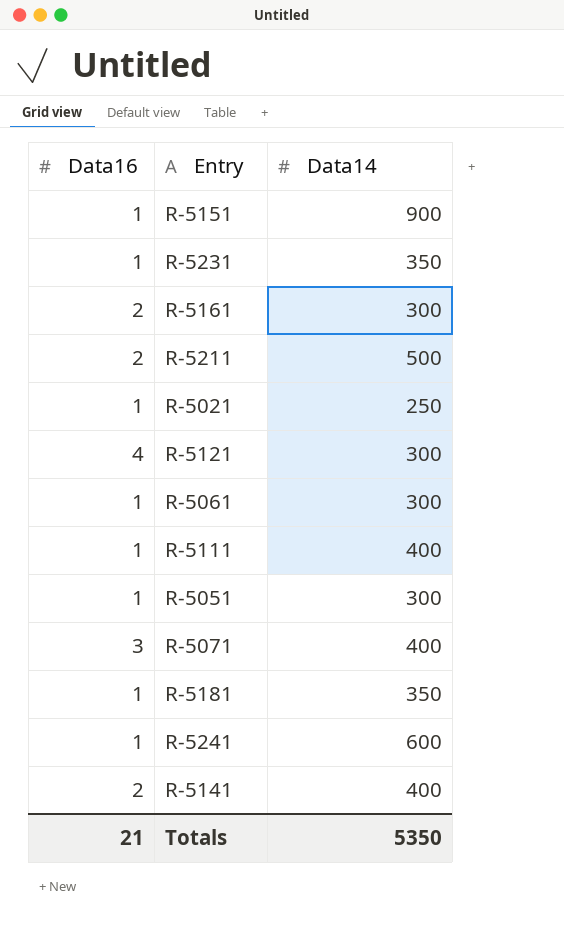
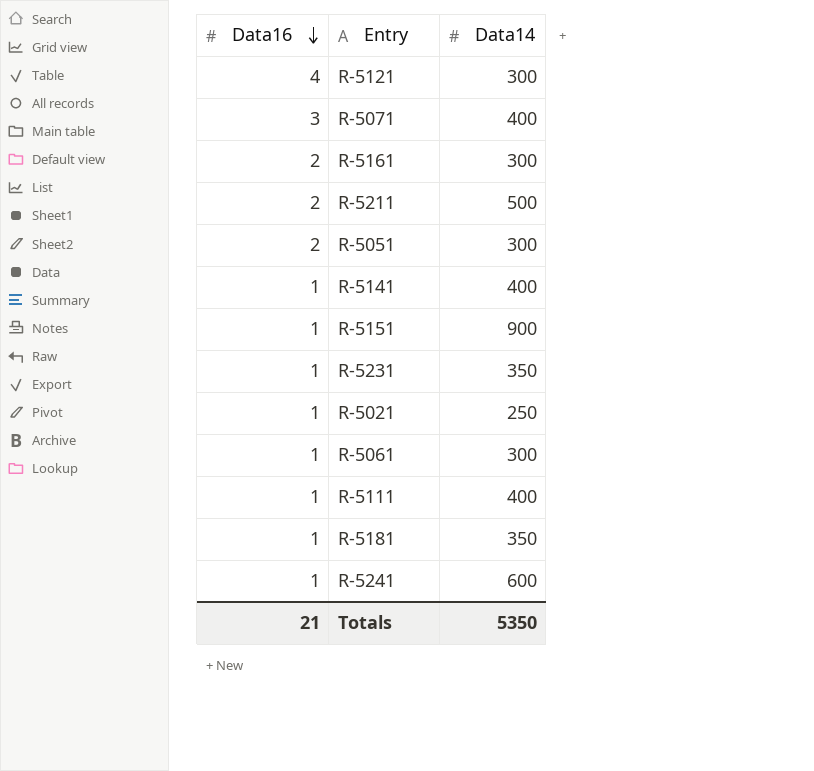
row order: none -> Data16 descending
R-5051 | Data16: 1 -> 2
R-5141 | Data16: 2 -> 1

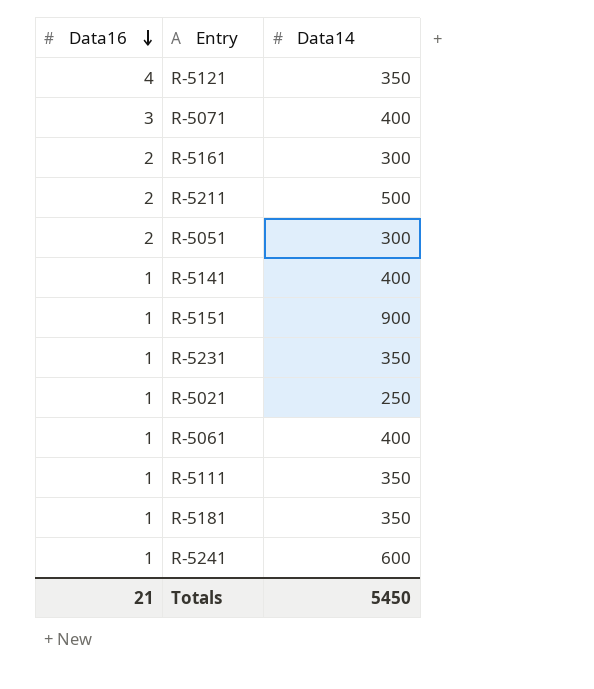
R-5121 | Data14: 300 -> 350
R-5061 | Data14: 300 -> 400
R-5111 | Data14: 400 -> 350
Totals | Data14: 5350 -> 5450

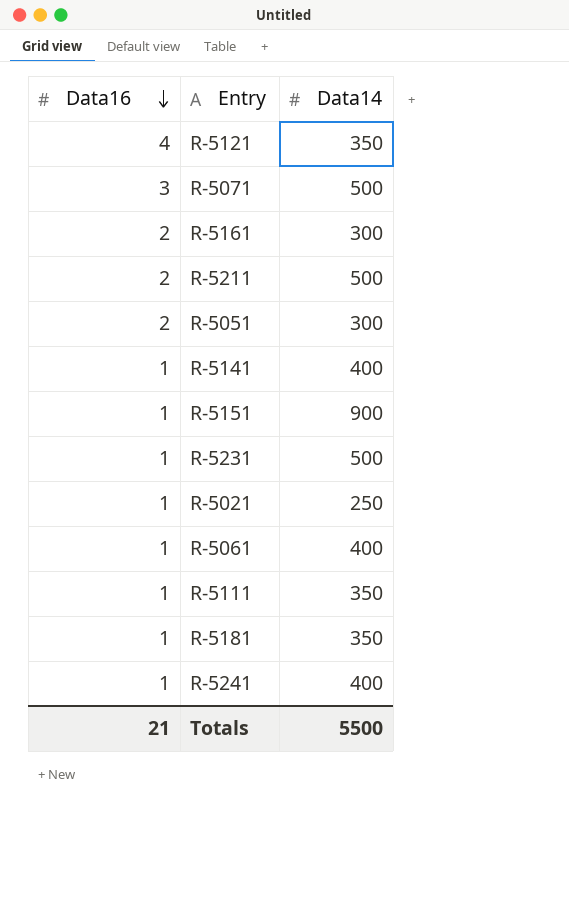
R-5071 | Data14: 400 -> 500
R-5231 | Data14: 350 -> 500
R-5241 | Data14: 600 -> 400
Totals | Data14: 5450 -> 5500

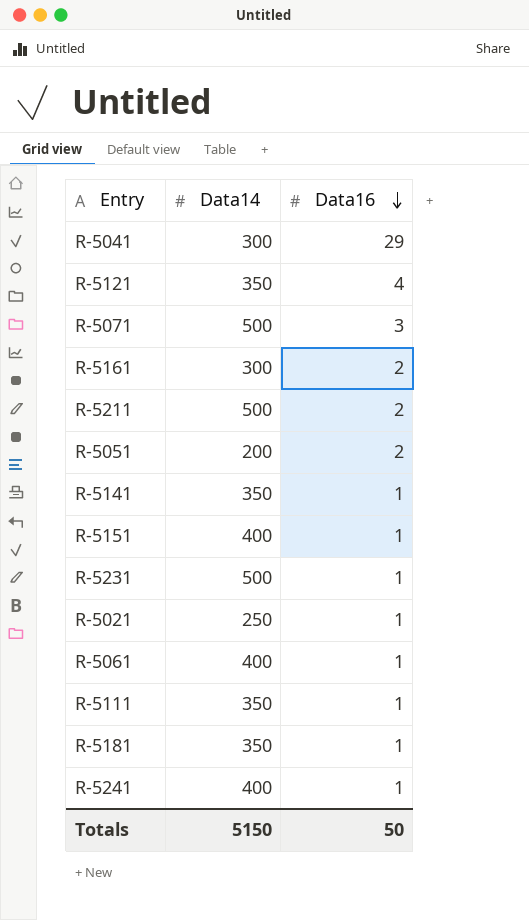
column Data16 | position: 1 -> 3
row R-5041: none -> 300 | 29
R-5051 | Data14: 300 -> 200
R-5141 | Data14: 400 -> 350
R-5151 | Data14: 900 -> 400
Totals | Data14: 5500 -> 5150
Totals | Data16: 21 -> 50

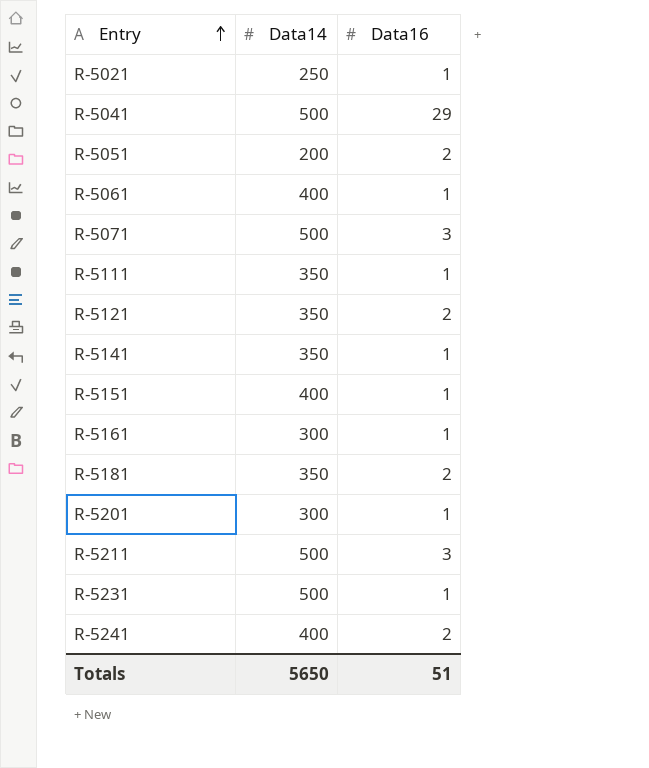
row order: Data16 descending -> Entry ascending
R-5041 | Data14: 300 -> 500
R-5121 | Data16: 4 -> 2
R-5161 | Data16: 2 -> 1
R-5181 | Data16: 1 -> 2
row R-5201: none -> 300 | 1
R-5211 | Data16: 2 -> 3
R-5241 | Data16: 1 -> 2
Totals | Data14: 5150 -> 5650
Totals | Data16: 50 -> 51

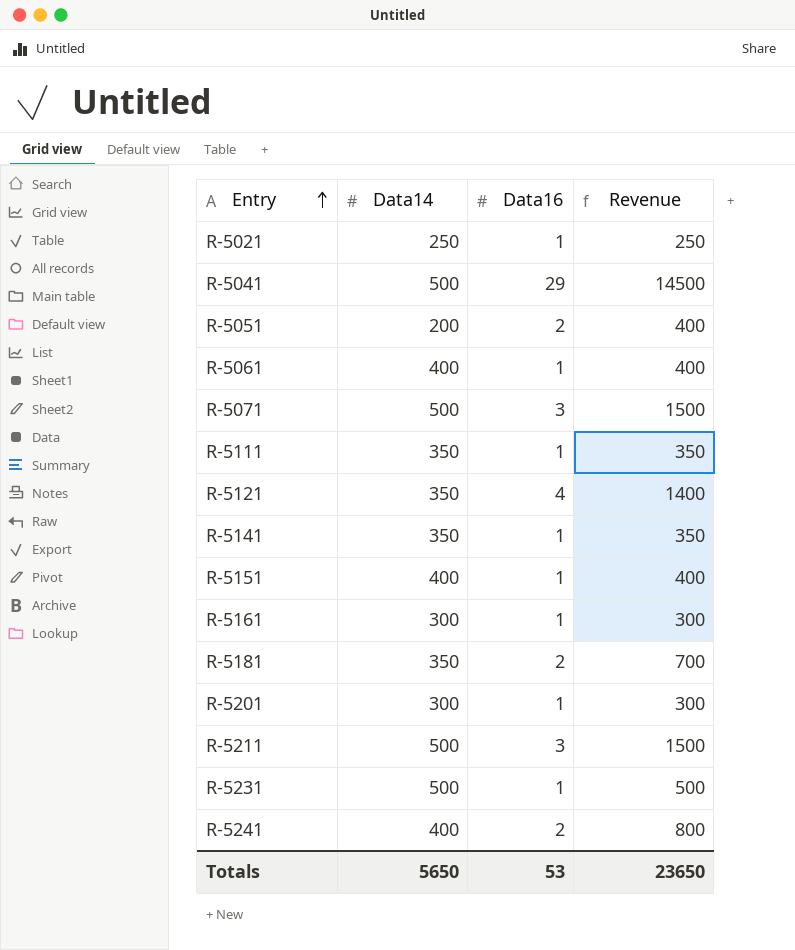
column Revenue | formula: none -> [Data14] * [Data16]
R-5121 | Data16: 2 -> 4
Totals | Data16: 51 -> 53

